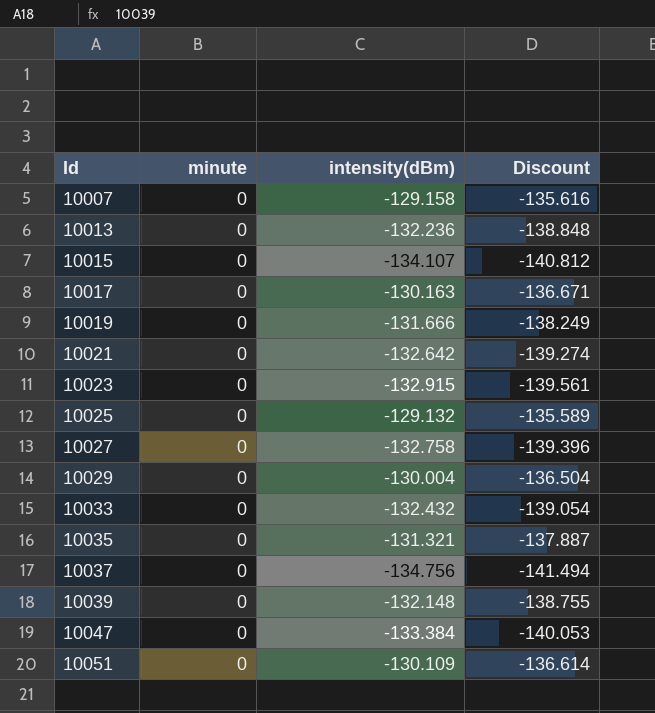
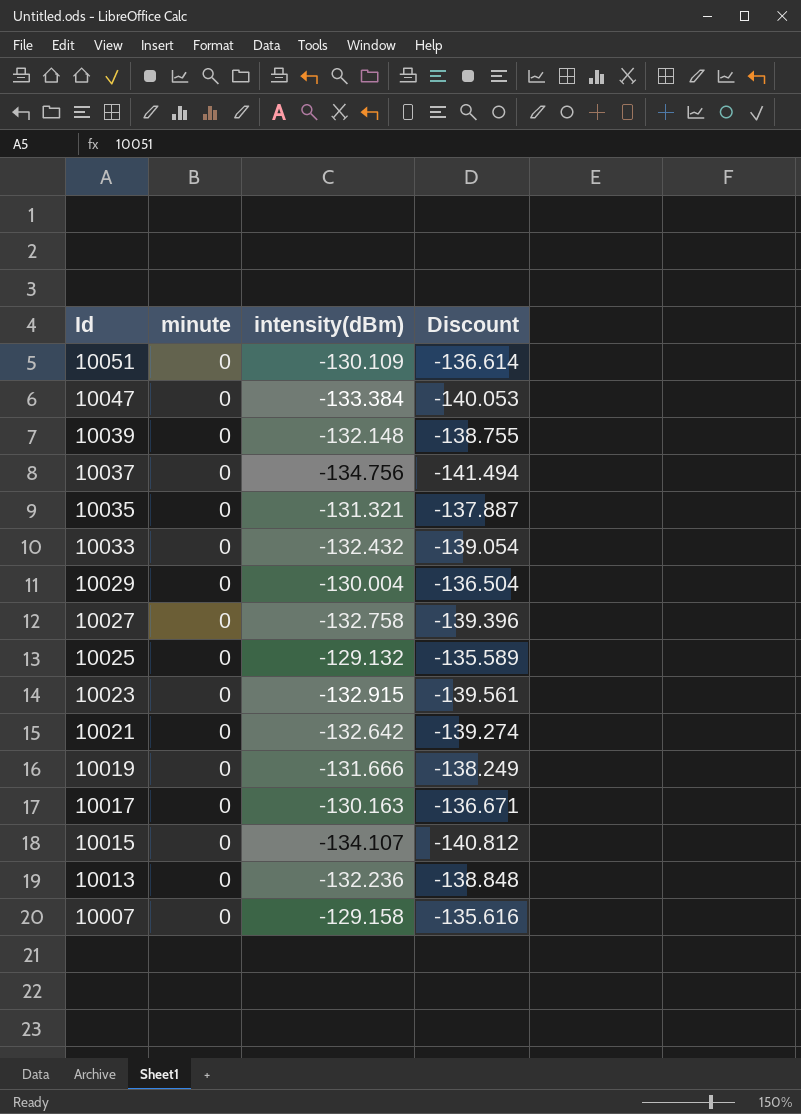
row order: Id ascending -> Id descending

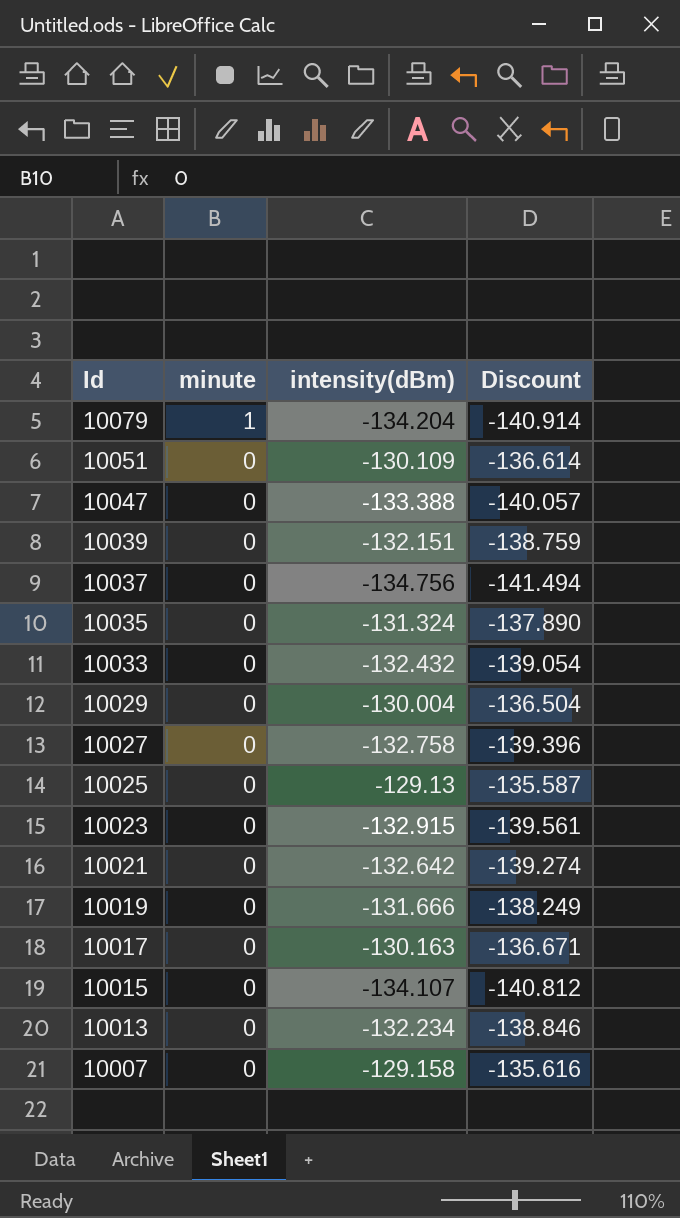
row 10079: none -> 1 | -134.204 | -140.914
10047 | intensity(dBm): -133.384 -> -133.388
10047 | Discount: -140.053 -> -140.057
10039 | intensity(dBm): -132.148 -> -132.151
10039 | Discount: -138.755 -> -138.759
10035 | intensity(dBm): -131.321 -> -131.324
10035 | Discount: -137.887 -> -137.890
10025 | intensity(dBm): -129.132 -> -129.13
10025 | Discount: -135.589 -> -135.587
10013 | intensity(dBm): -132.236 -> -132.234
10013 | Discount: -138.848 -> -138.846

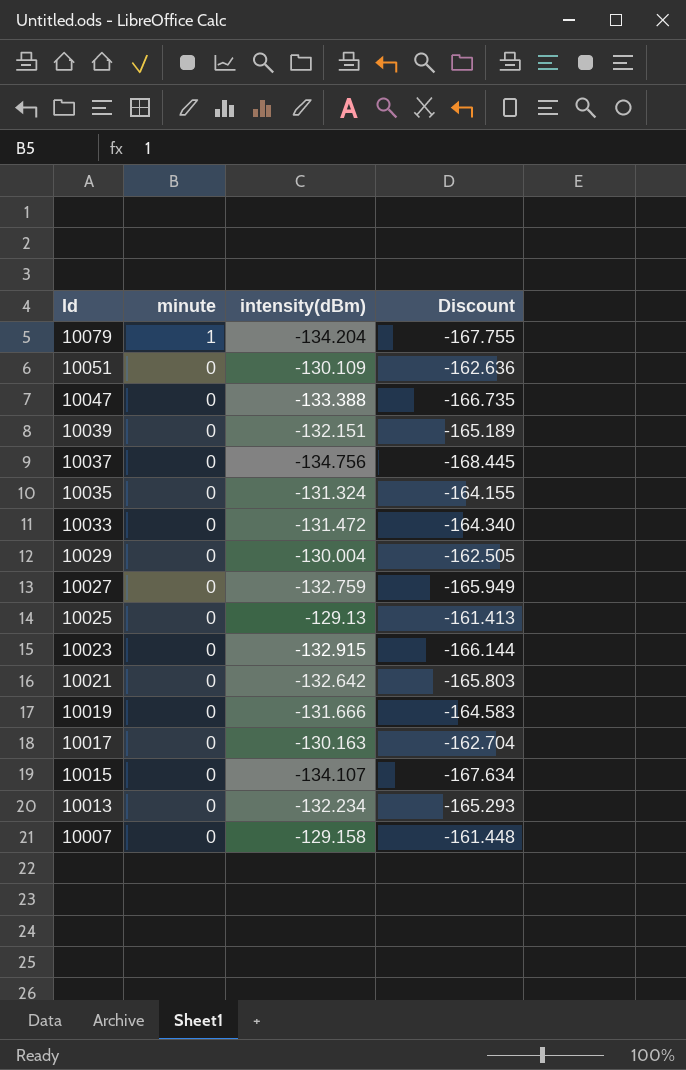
column Discount | formula: [intensity(dBm)] * 1.05 -> [intensity(dBm)] * 1.25
10033 | intensity(dBm): -132.432 -> -131.472
10027 | intensity(dBm): -132.758 -> -132.759

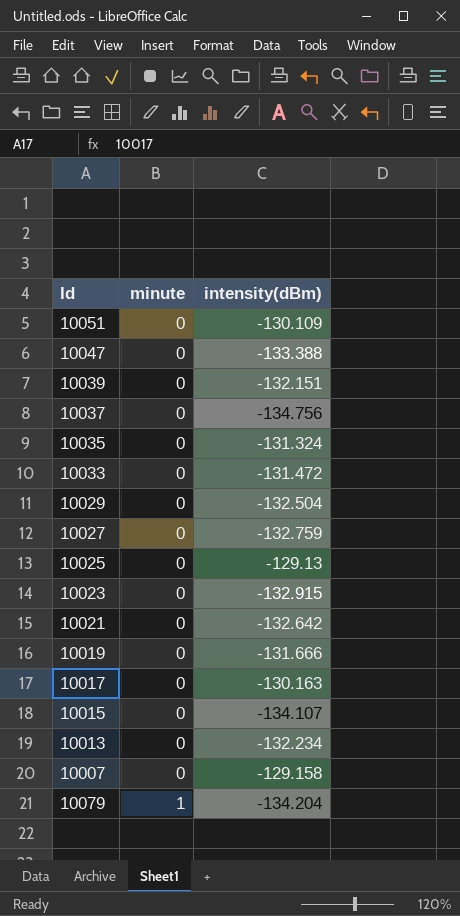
row order: Id descending -> minute ascending
column Discount | formula: [intensity(dBm)] * 1.25 -> none
10029 | intensity(dBm): -130.004 -> -132.504

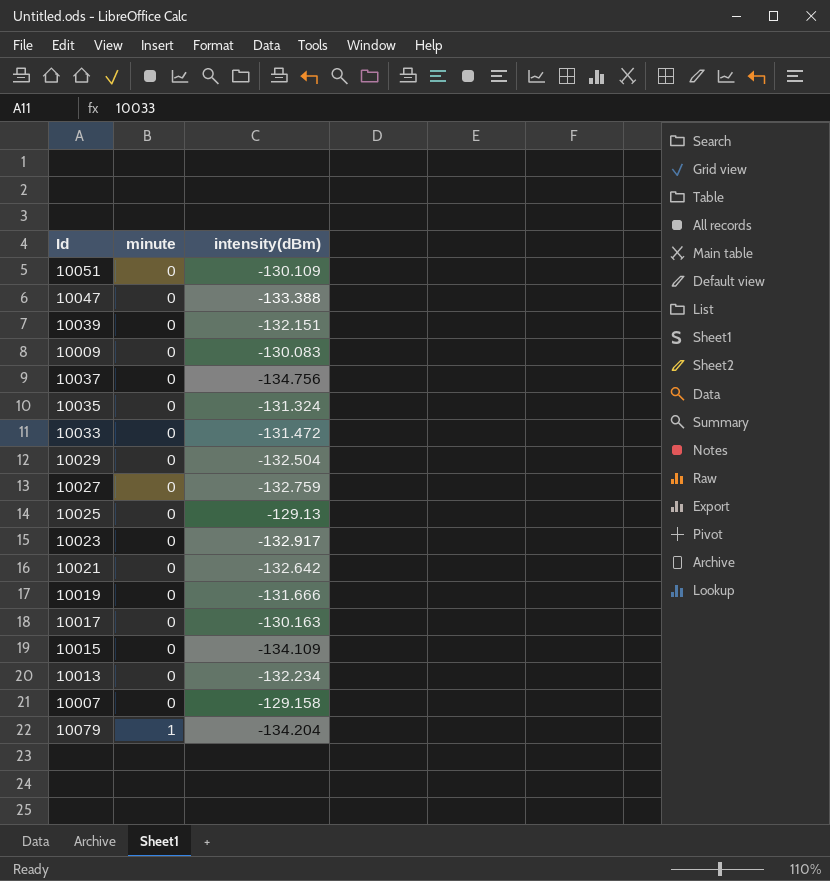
row 10009: none -> 0 | -130.083
10023 | intensity(dBm): -132.915 -> -132.917
10015 | intensity(dBm): -134.107 -> -134.109

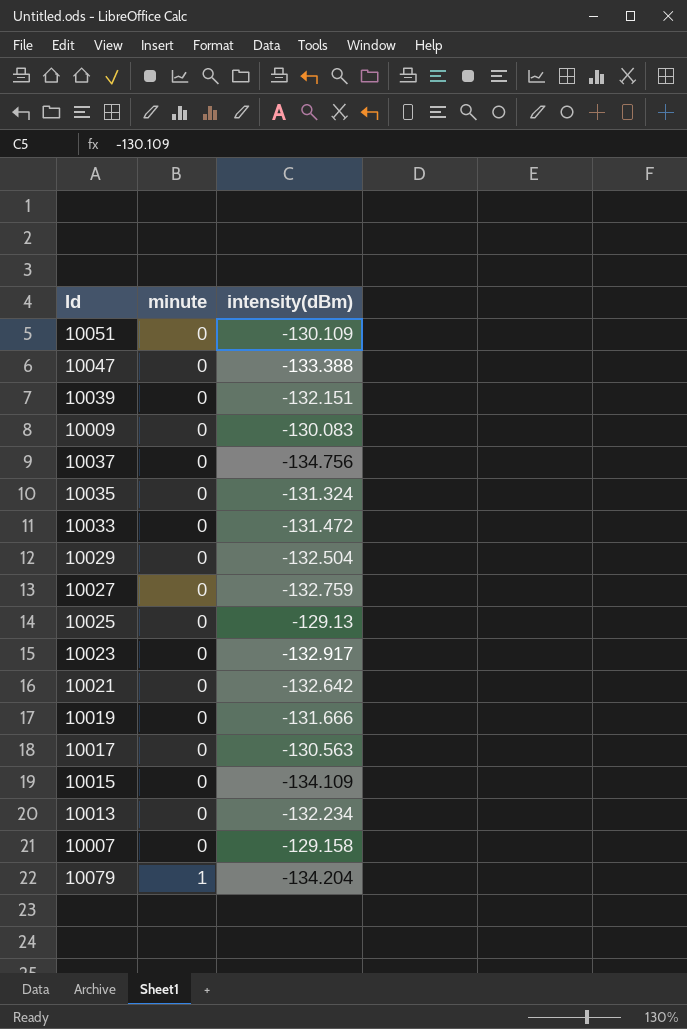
10017 | intensity(dBm): -130.163 -> -130.563

